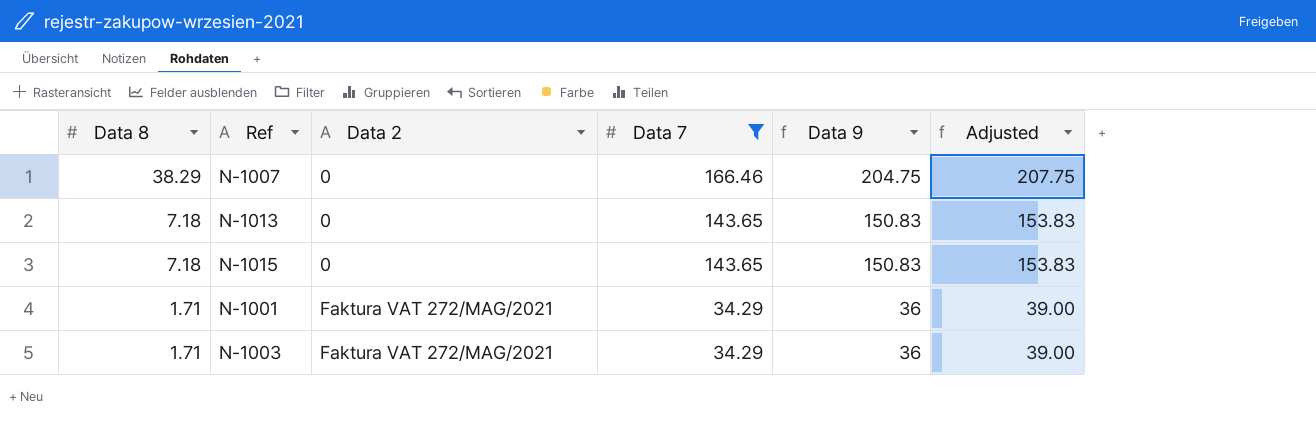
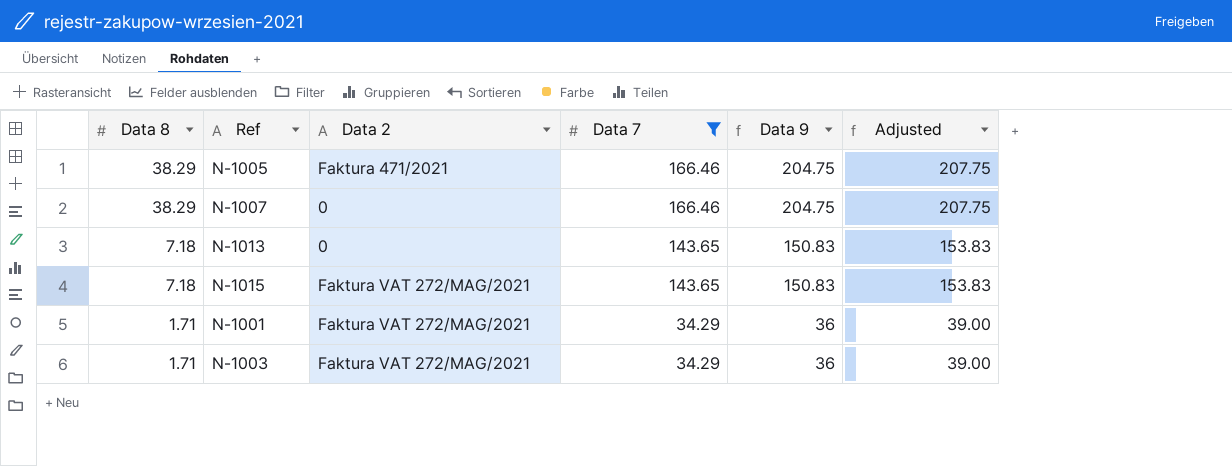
row N-1005: none -> 38.29 | Faktura 471/2021 | 166.46 | 204.75 | 207.75
N-1015 | Data 2: 0 -> Faktura VAT 272/MAG/2021

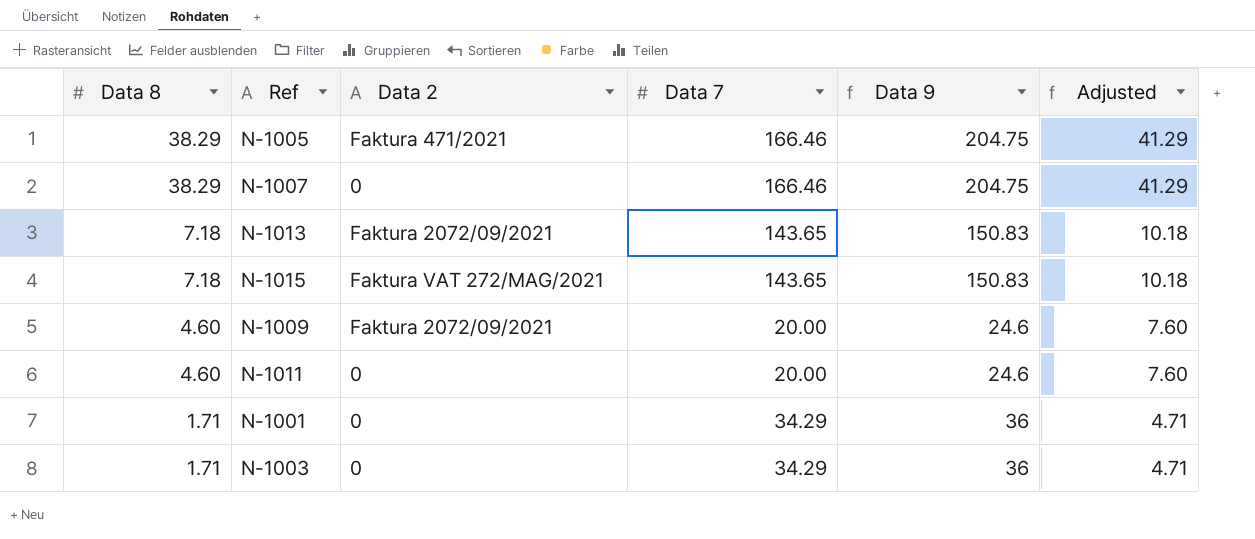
filter: Data 7 != 20.00 -> none
column Adjusted | formula: [Data 9] + 3 -> [Data 8] + 3
N-1013 | Data 2: 0 -> Faktura 2072/09/2021
N-1001 | Data 2: Faktura VAT 272/MAG/2021 -> 0
N-1003 | Data 2: Faktura VAT 272/MAG/2021 -> 0

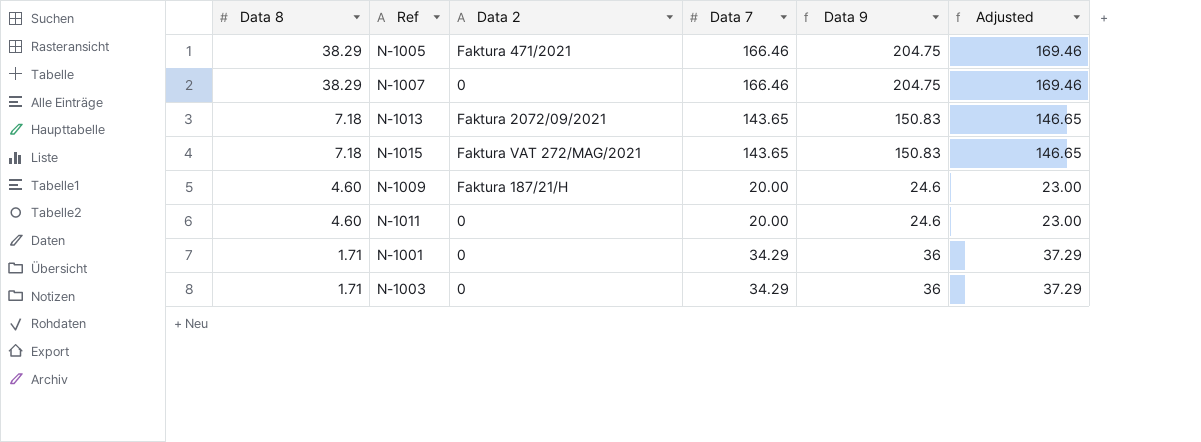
column Adjusted | formula: [Data 8] + 3 -> [Data 7] + 3
N-1009 | Data 2: Faktura 2072/09/2021 -> Faktura 187/21/H

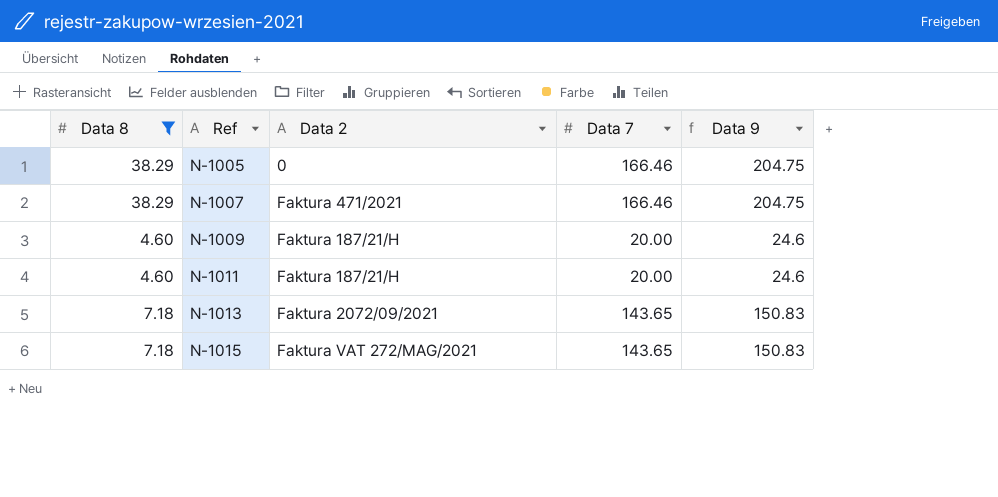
filter: none -> Data 8 != 1.71
row order: Data 8 descending -> Ref ascending
column Adjusted | formula: [Data 7] + 3 -> none
N-1005 | Data 2: Faktura 471/2021 -> 0
N-1007 | Data 2: 0 -> Faktura 471/2021
N-1011 | Data 2: 0 -> Faktura 187/21/H

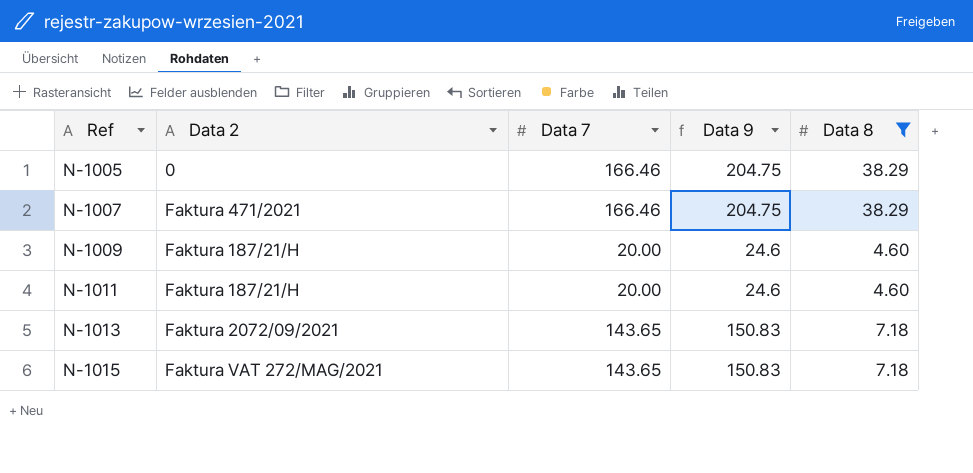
column Data 8 | position: 1 -> 5

